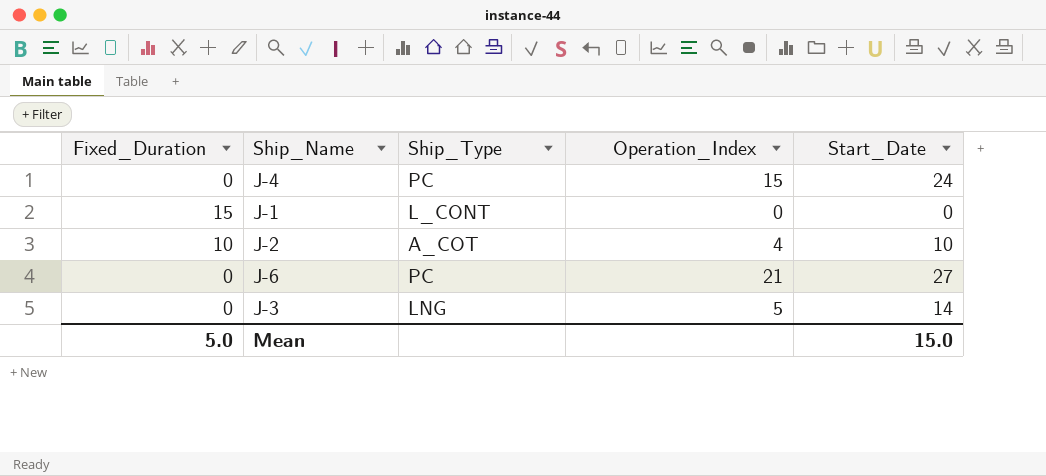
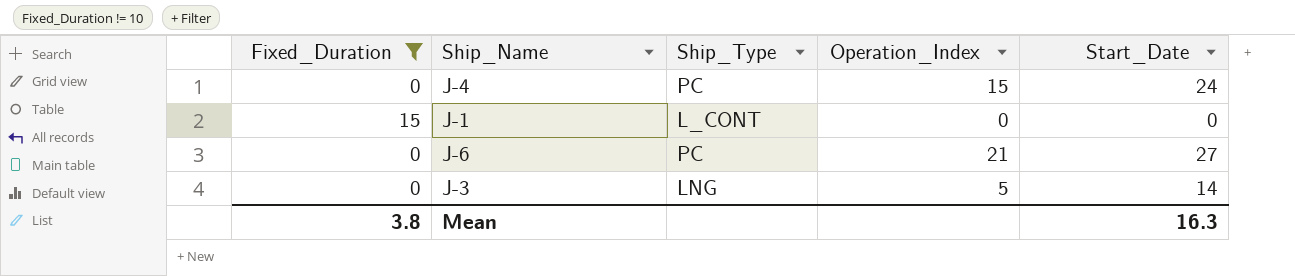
filter: none -> Fixed_Duration != 10
Mean | Fixed_Duration: 5.0 -> 3.8
Mean | Start_Date: 15.0 -> 16.3

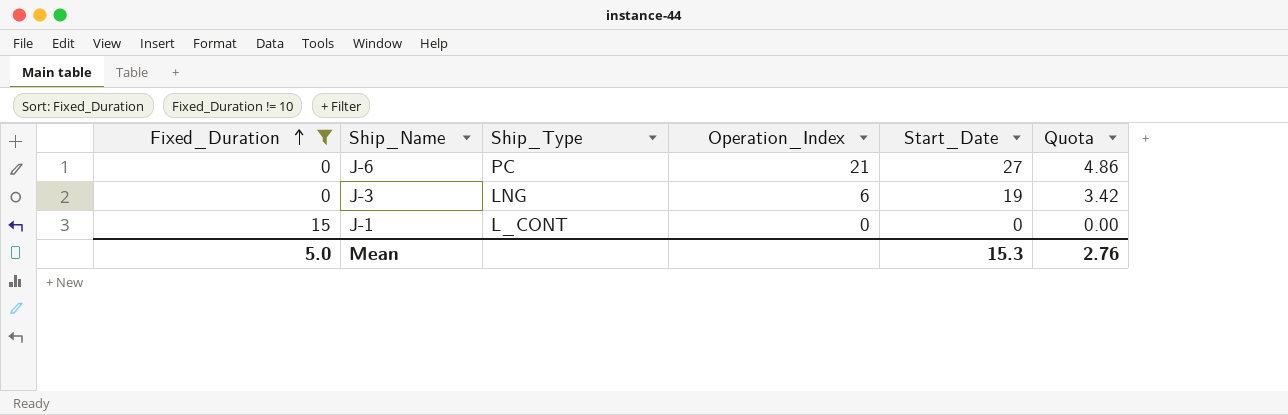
row order: none -> Fixed_Duration ascending
column Quota | formula: none -> [Start_Date] * 0.18
row J-4: 0 | PC | 15 | 24 -> none
J-3 | Operation_Index: 5 -> 6
J-3 | Start_Date: 14 -> 19
Mean | Fixed_Duration: 3.8 -> 5.0
Mean | Start_Date: 16.3 -> 15.3

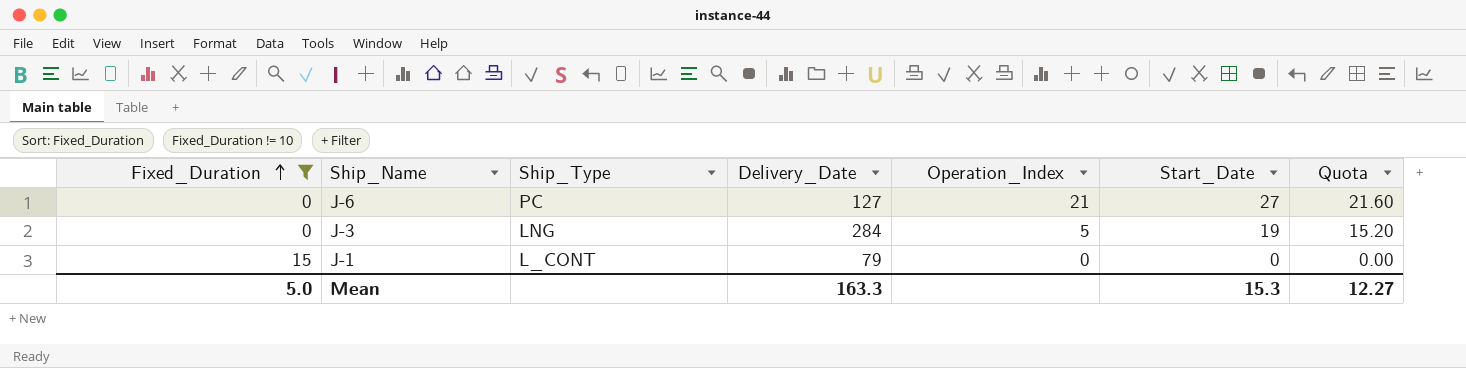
column Delivery_Date | position: none -> 4
column Quota | formula: [Start_Date] * 0.18 -> [Start_Date] * 0.8
J-3 | Operation_Index: 6 -> 5
Mean | Quota: 2.76 -> 12.27

